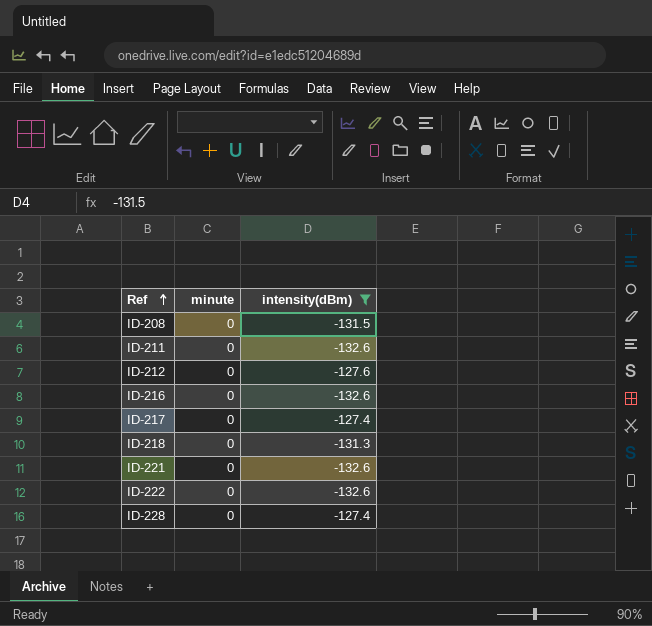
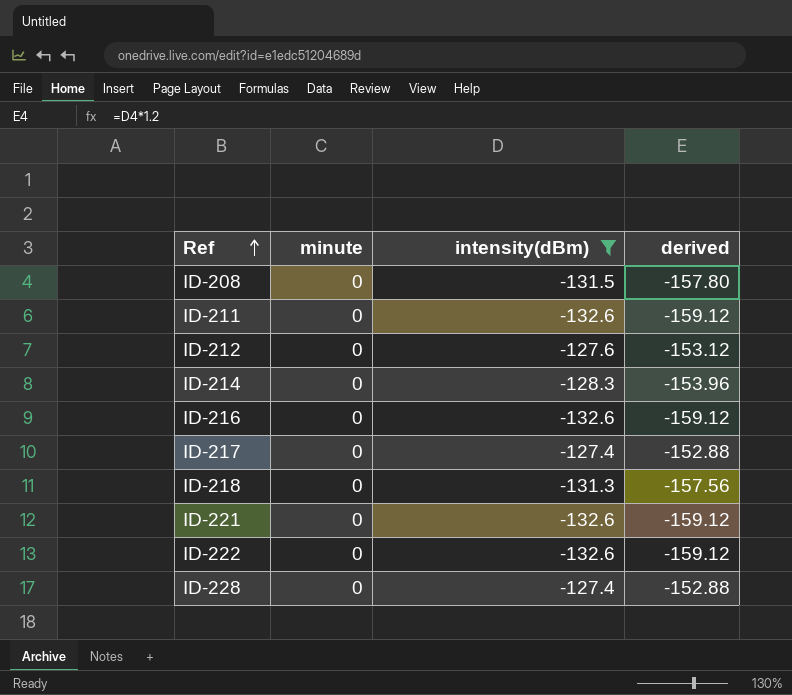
column derived | formula: none -> [intensity(dBm)] * 1.2
row ID-214: none -> 0 | -128.3 | -153.96

